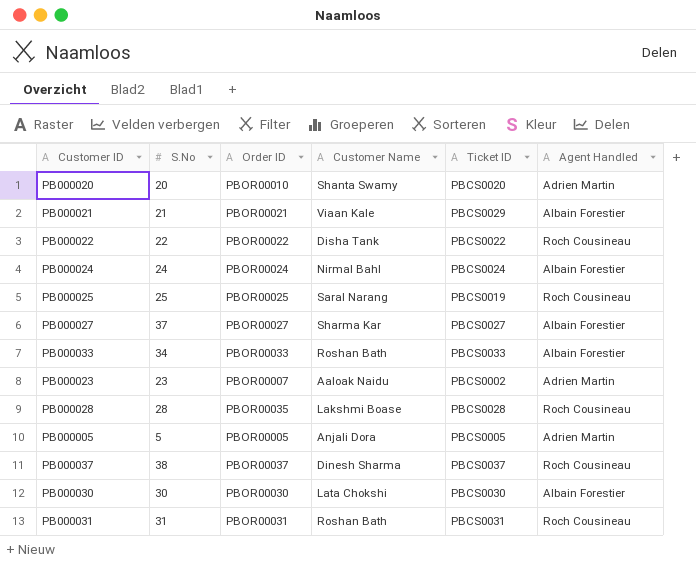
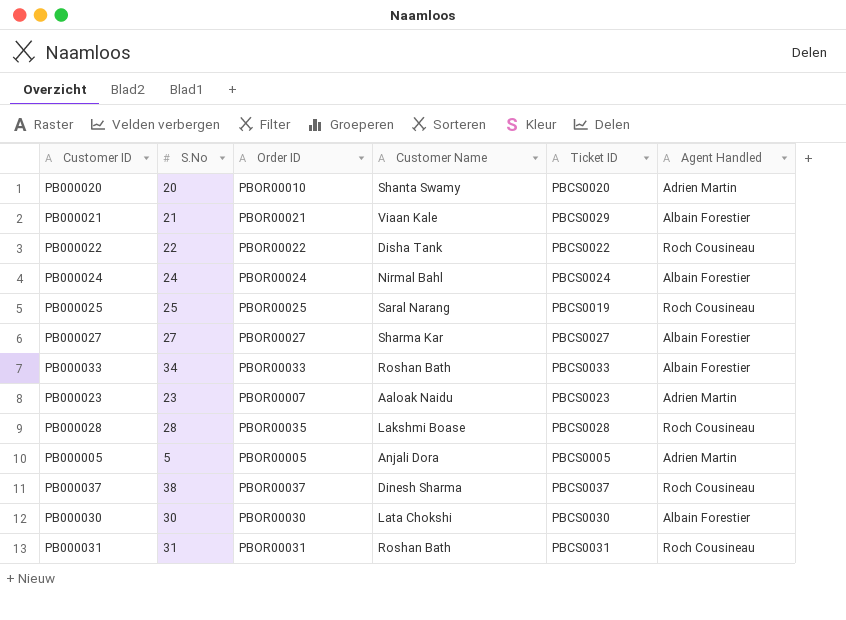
PB000027 | S.No: 37 -> 27
PB000023 | Ticket ID: PBCS0002 -> PBCS0023

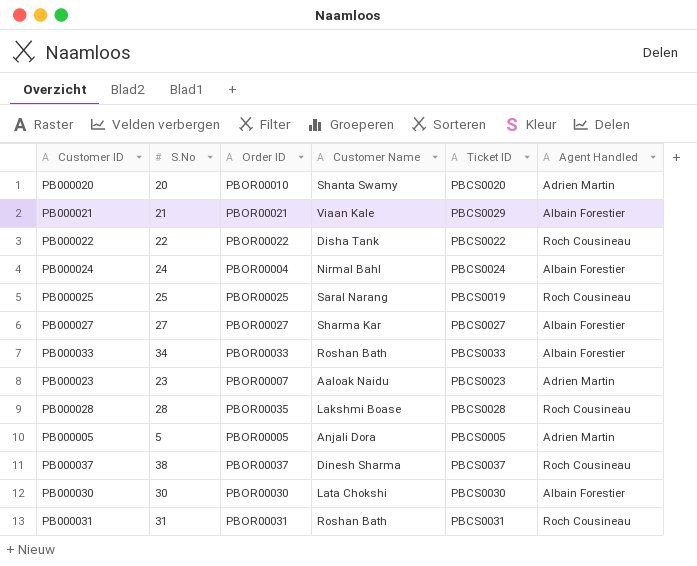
PB000024 | Order ID: PBOR00024 -> PBOR00004

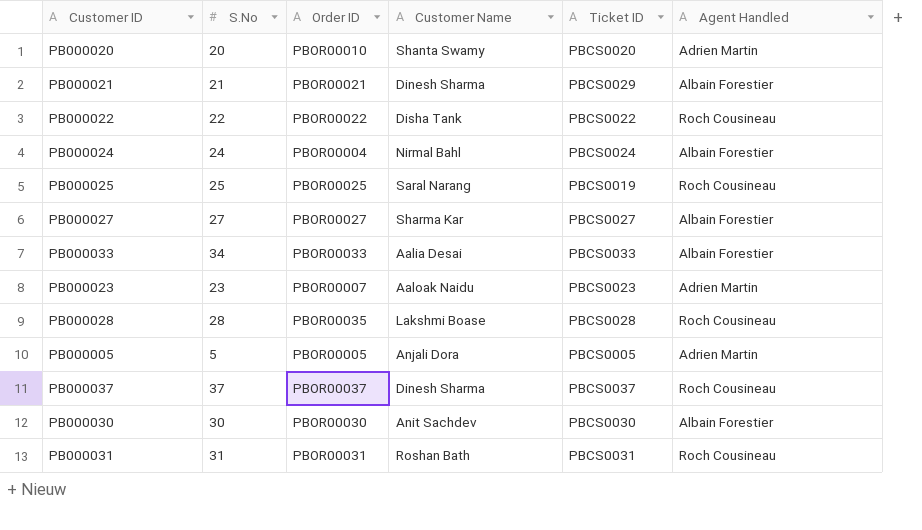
PB000021 | Customer Name: Viaan Kale -> Dinesh Sharma
PB000033 | Customer Name: Roshan Bath -> Aalia Desai
PB000037 | S.No: 38 -> 37
PB000030 | Customer Name: Lata Chokshi -> Anit Sachdev

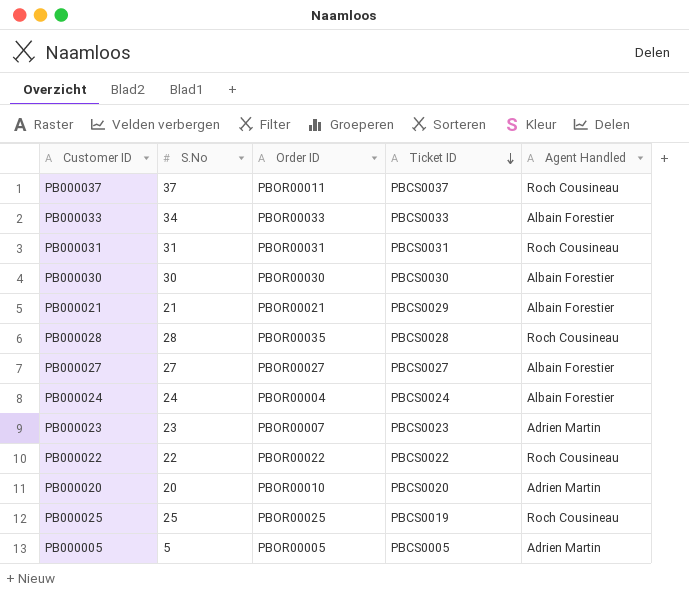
row order: none -> Ticket ID descending
column Customer Name | position: 4 -> none
PB000037 | Order ID: PBOR00037 -> PBOR00011

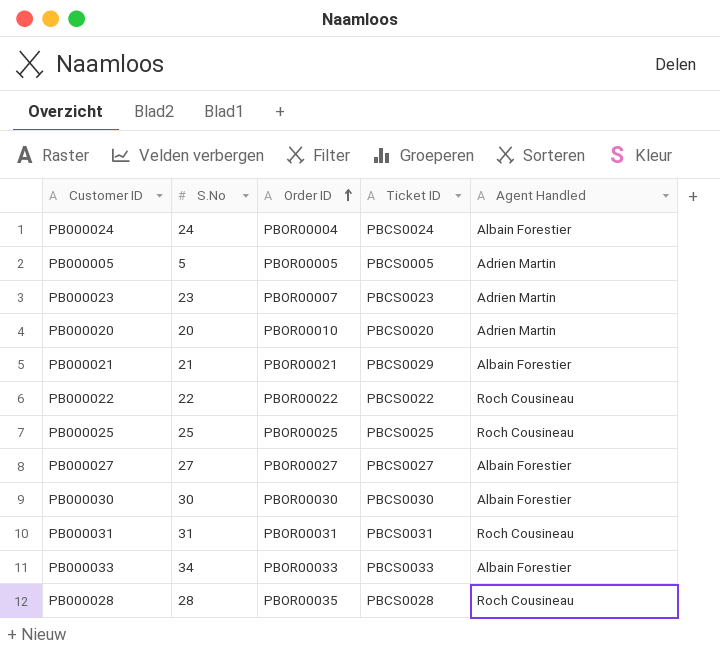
row order: Ticket ID descending -> Order ID ascending
row PB000037: 37 | PBOR00011 | PBCS0037 | Roch Cousineau -> none
PB000025 | Ticket ID: PBCS0019 -> PBCS0025

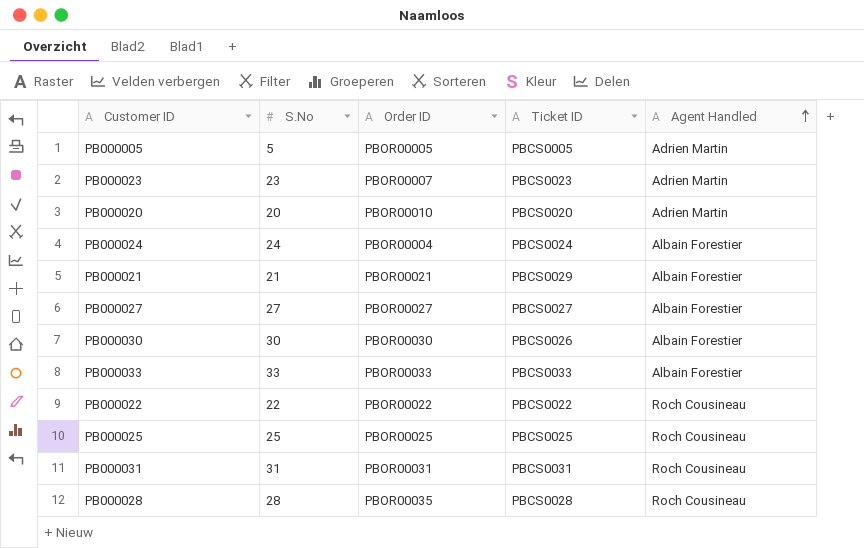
row order: Order ID ascending -> Agent Handled ascending
PB000030 | Ticket ID: PBCS0030 -> PBCS0026
PB000033 | S.No: 34 -> 33

